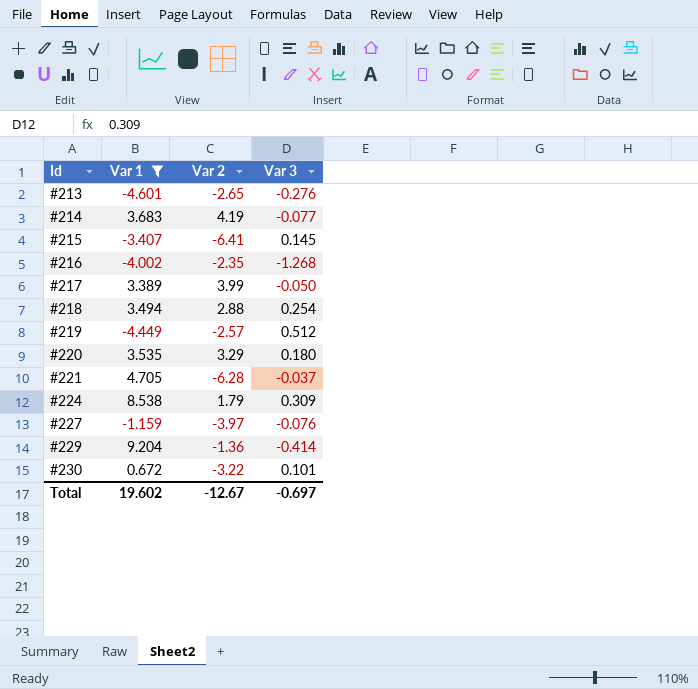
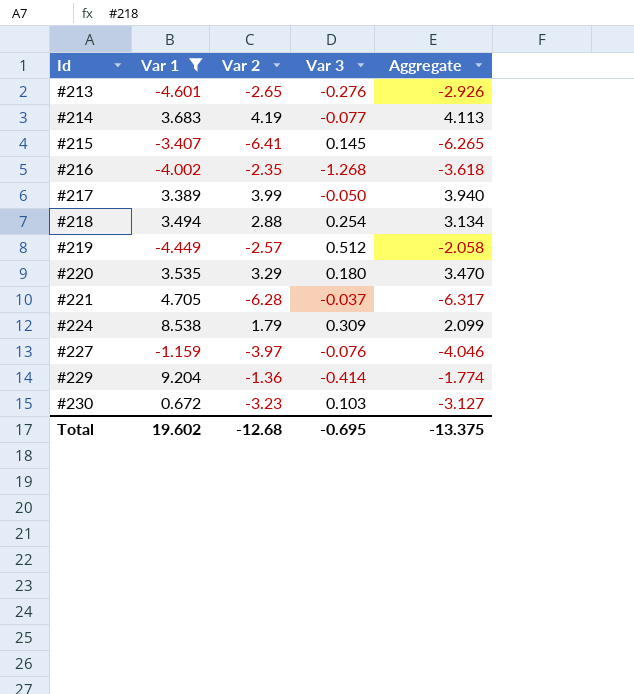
column Aggregate | formula: none -> [Var 2] + [Var 3]
#230 | Var 2: -3.22 -> -3.23
#230 | Var 3: 0.101 -> 0.103
Total | Var 2: -12.67 -> -12.68
Total | Var 3: -0.697 -> -0.695

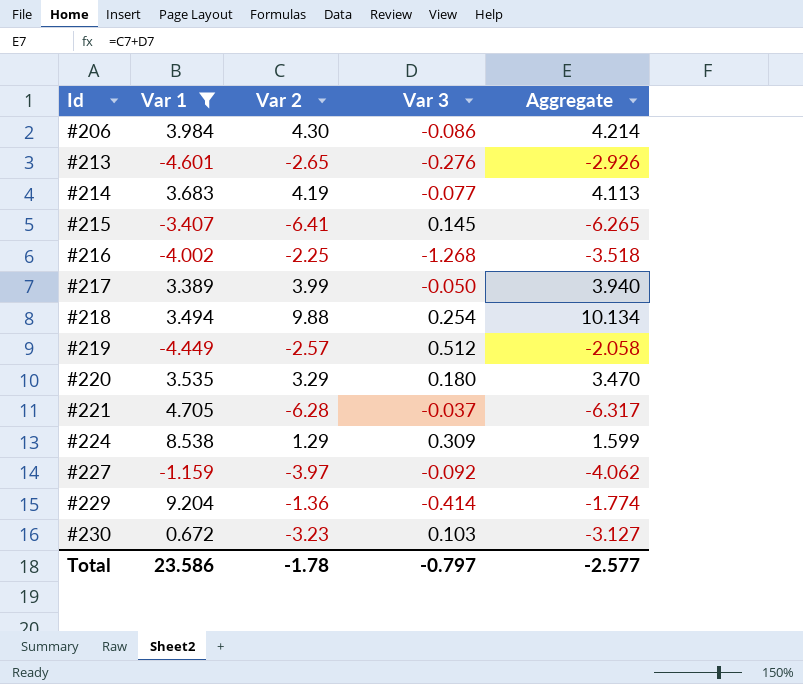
row #206: none -> 3.984 | 4.30 | -0.086 | 4.214
#216 | Var 2: -2.35 -> -2.25
#216 | Aggregate: -3.618 -> -3.518
#218 | Var 2: 2.88 -> 9.88
#218 | Aggregate: 3.134 -> 10.134
#224 | Var 2: 1.79 -> 1.29
#224 | Aggregate: 2.099 -> 1.599
#227 | Var 3: -0.076 -> -0.092
#227 | Aggregate: -4.046 -> -4.062
Total | Var 1: 19.602 -> 23.586
Total | Var 2: -12.68 -> -1.78
Total | Var 3: -0.695 -> -0.797
Total | Aggregate: -13.375 -> -2.577

